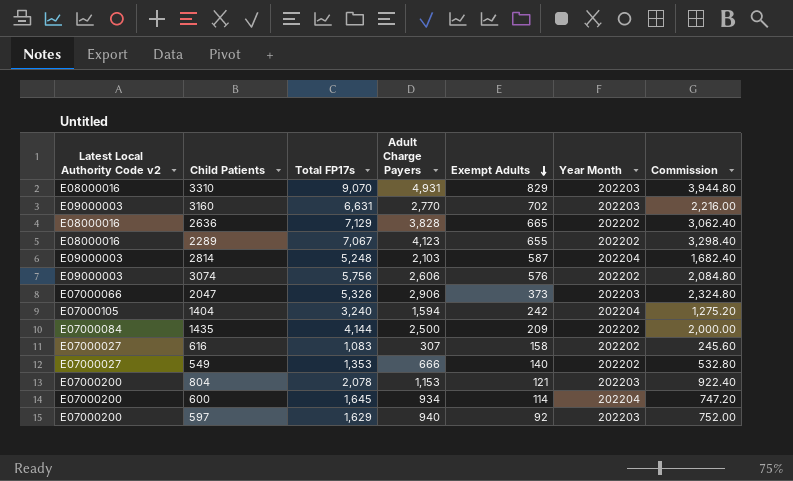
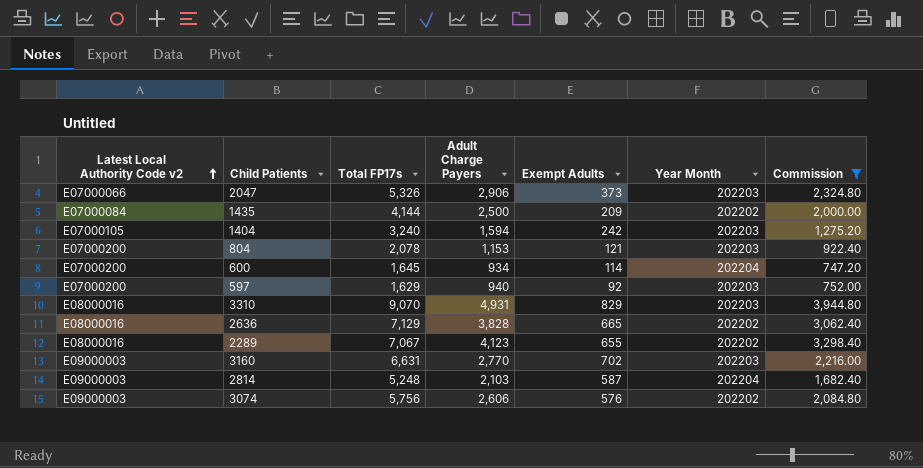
filter: none -> Commission >= 747.20
row order: Exempt Adults descending -> Latest Local Authority Code v2 ascending
1404 | Year Month: 202204 -> 202203

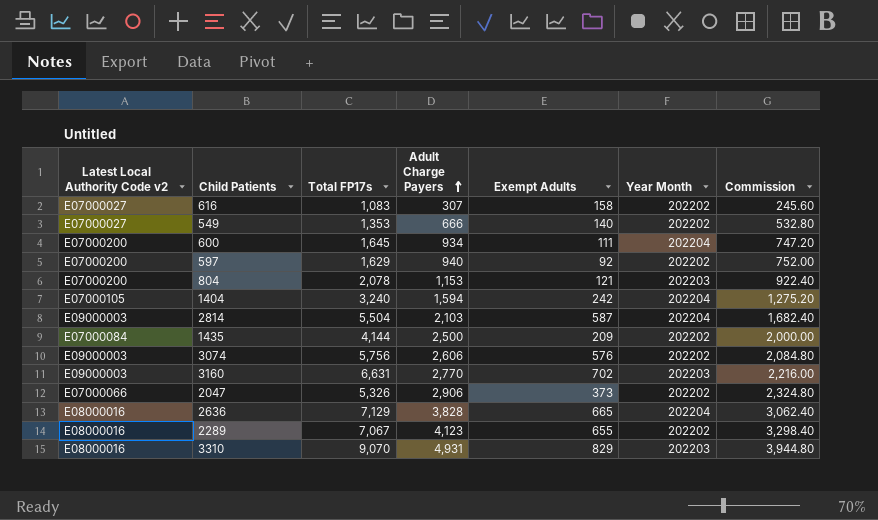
filter: Commission >= 747.20 -> none
row order: Latest Local Authority Code v2 ascending -> Adult Charge Payers ascending
600 | Exempt Adults: 114 -> 111
597 | Year Month: 202203 -> 202202
1404 | Year Month: 202203 -> 202204
2814 | Total FP17s: 5,248 -> 5,504
2047 | Year Month: 202203 -> 202202
2636 | Year Month: 202202 -> 202204

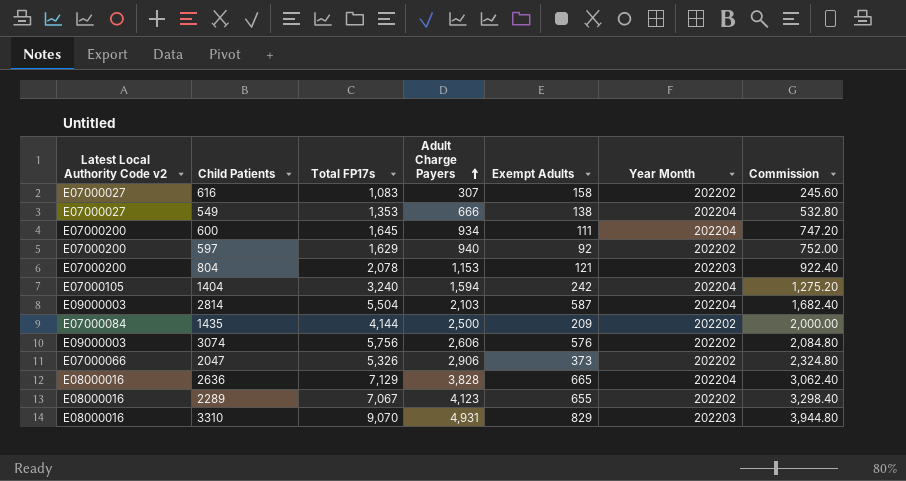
row 3160: E09000003 | 6,631 | 2,770 | 702 | 202203 | 2,216.00 -> none
549 | Exempt Adults: 140 -> 138
549 | Year Month: 202202 -> 202204

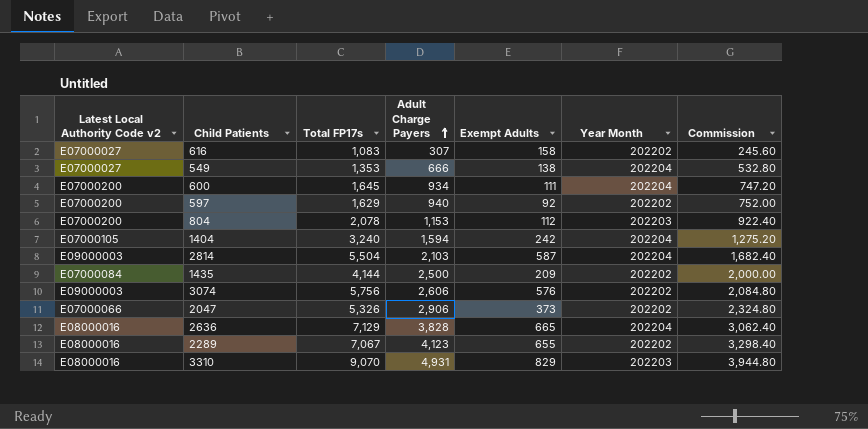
804 | Exempt Adults: 121 -> 112

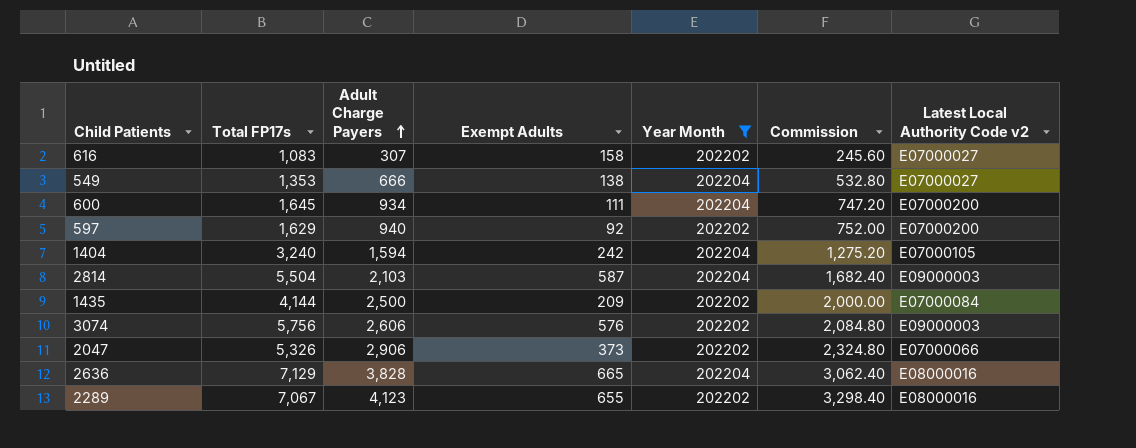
filter: none -> Year Month != 202203
column Latest Local Authority Code v2 | position: 1 -> 7

